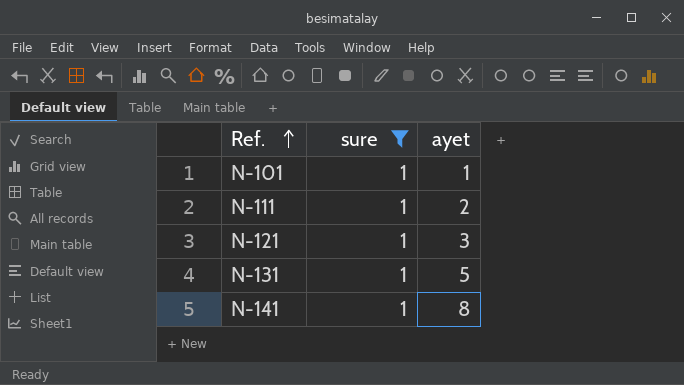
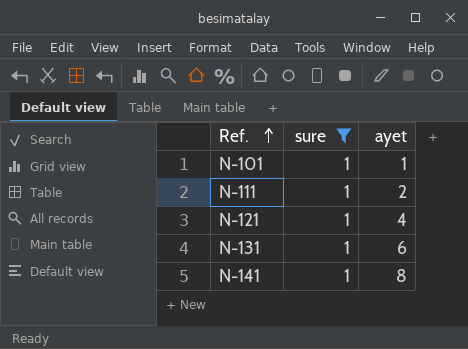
N-121 | ayet: 3 -> 4
N-131 | ayet: 5 -> 6

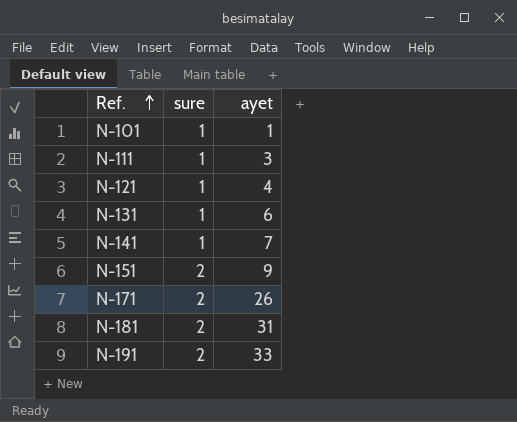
filter: sure = 1 -> none
N-111 | ayet: 2 -> 3
N-141 | ayet: 8 -> 7

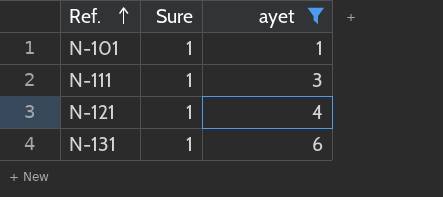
filter: none -> ayet <= 6
column name: sure -> Sure

